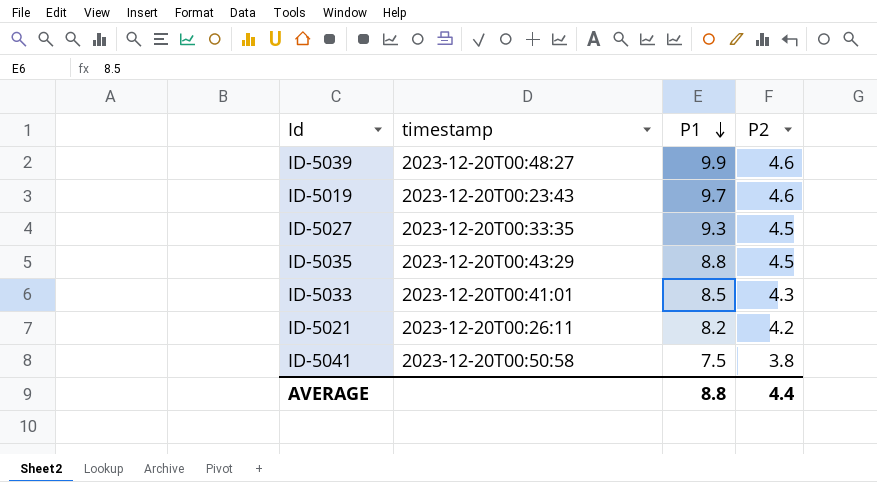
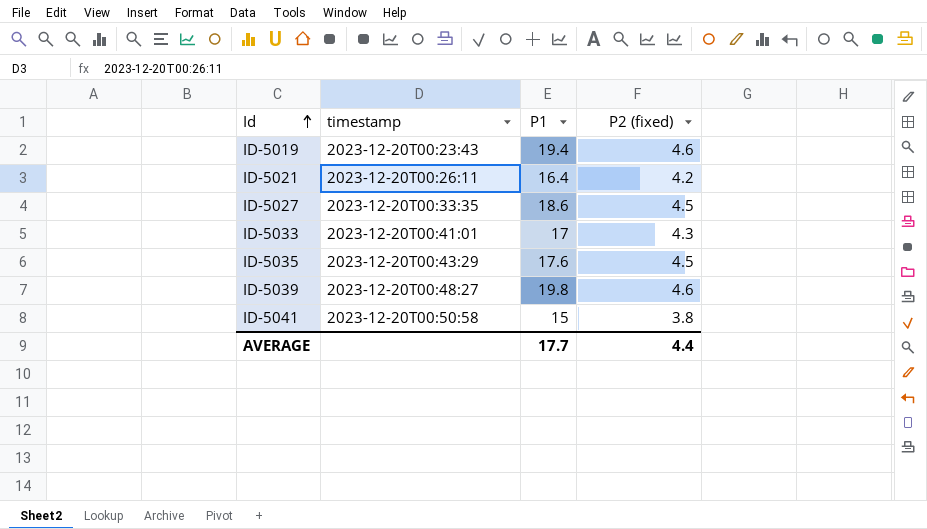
row order: P1 descending -> Id ascending
column name: P2 -> P2 (fixed)
ID-5019 | P1: 9.7 -> 19.4
ID-5021 | P1: 8.2 -> 16.4
ID-5027 | P1: 9.3 -> 18.6
ID-5033 | P1: 8.5 -> 17
ID-5035 | P1: 8.8 -> 17.6
ID-5039 | P1: 9.9 -> 19.8
ID-5041 | P1: 7.5 -> 15
AVERAGE | P1: 8.8 -> 17.7

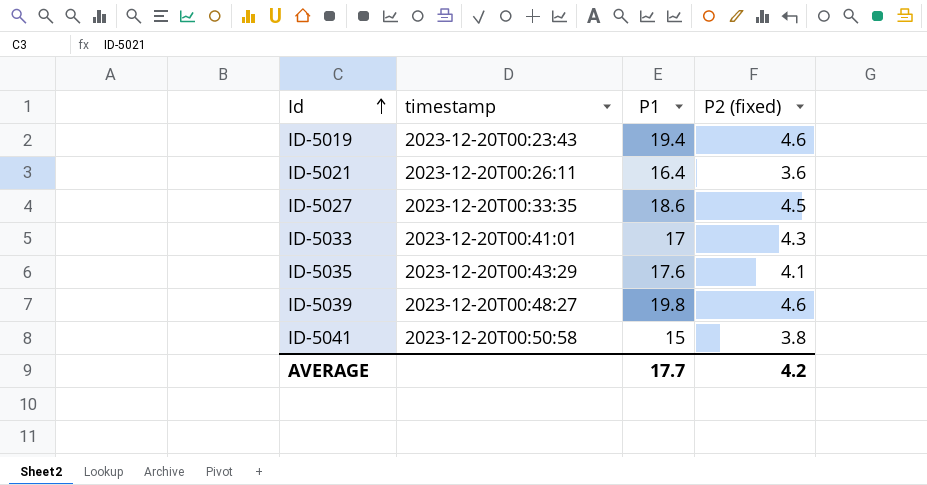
ID-5021 | P2 (fixed): 4.2 -> 3.6
ID-5035 | P2 (fixed): 4.5 -> 4.1
AVERAGE | P2 (fixed): 4.4 -> 4.2

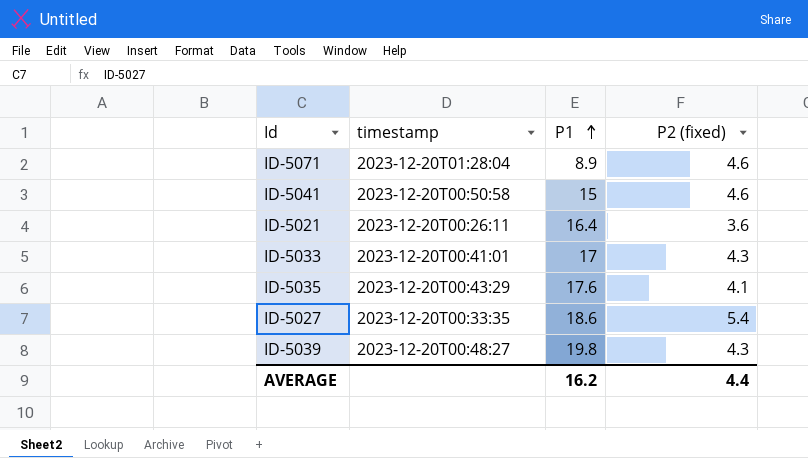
row order: Id ascending -> P1 ascending
row ID-5019: 2023-12-20T00:23:43 | 19.4 | 4.6 -> none
row ID-5071: none -> 2023-12-20T01:28:04 | 8.9 | 4.6
ID-5041 | P2 (fixed): 3.8 -> 4.6
ID-5027 | P2 (fixed): 4.5 -> 5.4
ID-5039 | P2 (fixed): 4.6 -> 4.3
AVERAGE | P1: 17.7 -> 16.2
AVERAGE | P2 (fixed): 4.2 -> 4.4

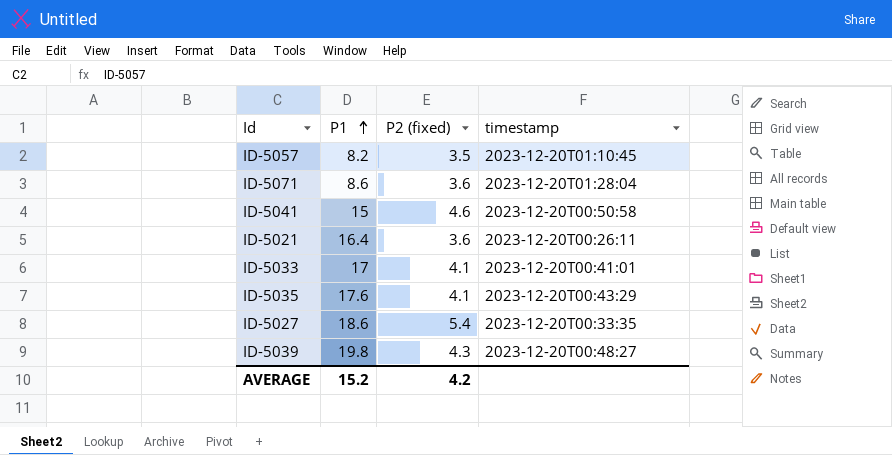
column timestamp | position: 2 -> 4
row ID-5057: none -> 8.2 | 3.5 | 2023-12-20T01:10:45
ID-5071 | P1: 8.9 -> 8.6
ID-5071 | P2 (fixed): 4.6 -> 3.6
ID-5033 | P2 (fixed): 4.3 -> 4.1
AVERAGE | P1: 16.2 -> 15.2
AVERAGE | P2 (fixed): 4.4 -> 4.2

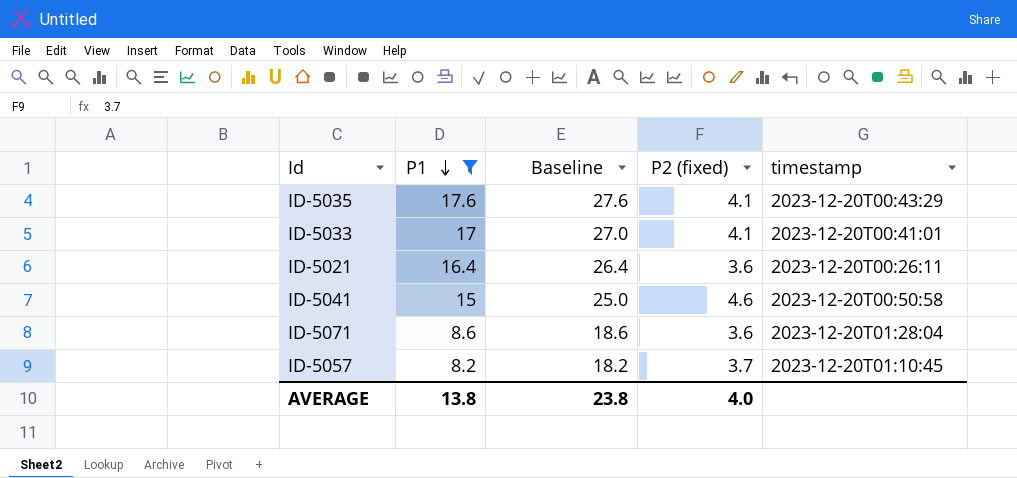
filter: none -> P1 <= 17.6
row order: P1 ascending -> P1 descending
column Baseline | formula: none -> [P1] + 10
ID-5057 | P2 (fixed): 3.5 -> 3.7
AVERAGE | P1: 15.2 -> 13.8
AVERAGE | P2 (fixed): 4.2 -> 4.0

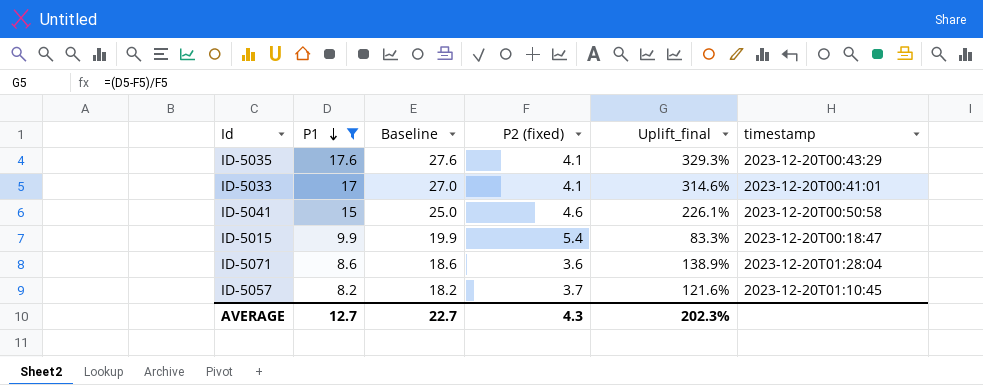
column Uplift_final | formula: none -> ([P1] - [P2 (fixed)]) / [P2 (fixed)]
row ID-5021: 16.4 | 26.4 | 3.6 | 2023-12-20T00:26:11 -> none
row ID-5015: none -> 9.9 | 19.9 | 5.4 | 83.3% | 2023-12-20T00:18:47
AVERAGE | P1: 13.8 -> 12.7
AVERAGE | Baseline: 23.8 -> 22.7
AVERAGE | P2 (fixed): 4.0 -> 4.3

